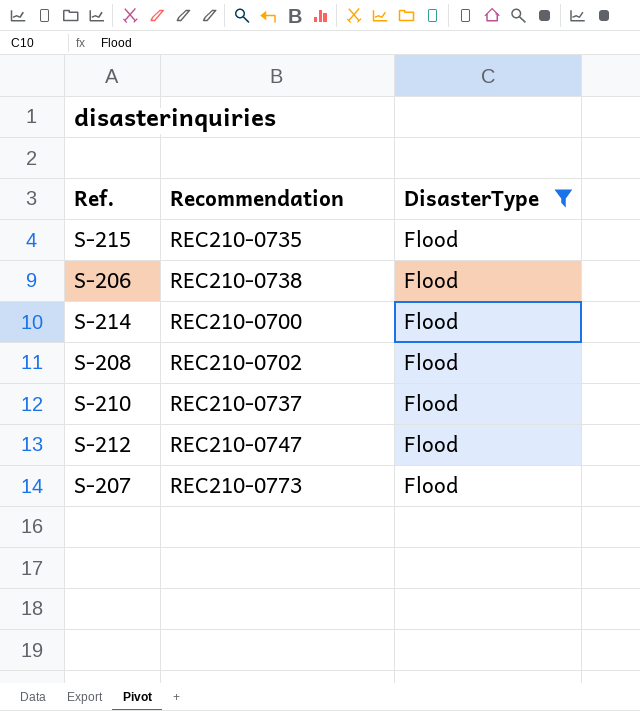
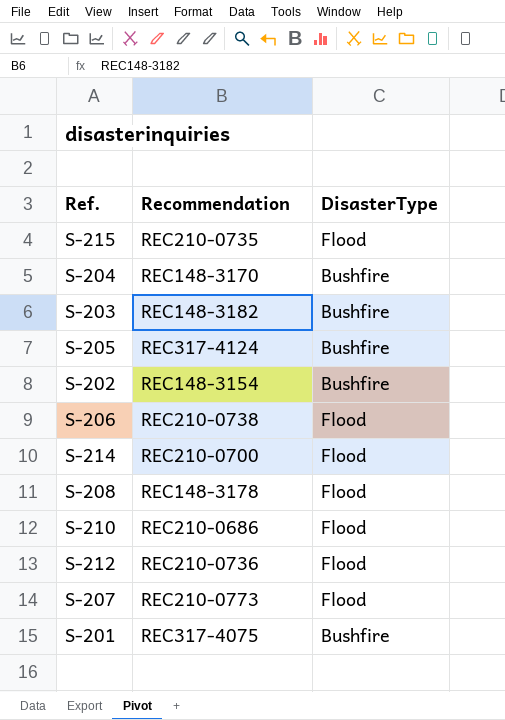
filter: DisasterType = Flood -> none
S-208 | Recommendation: REC210-0702 -> REC148-3178
S-210 | Recommendation: REC210-0737 -> REC210-0686
S-212 | Recommendation: REC210-0747 -> REC210-0736

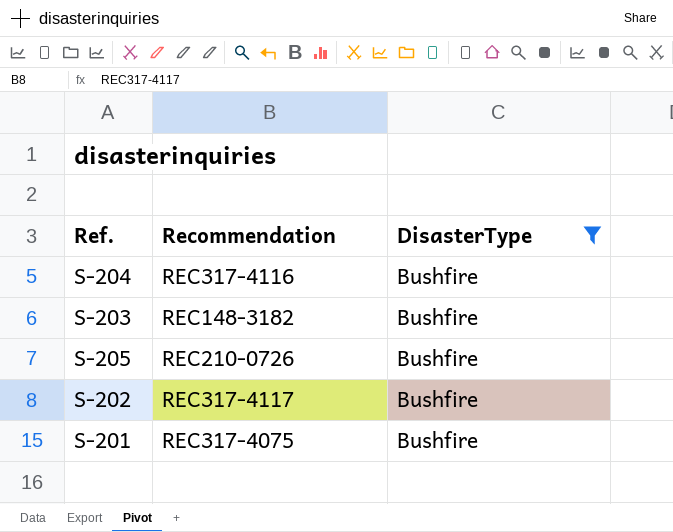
filter: none -> DisasterType = Bushfire
S-204 | Recommendation: REC148-3170 -> REC317-4116
S-205 | Recommendation: REC317-4124 -> REC210-0726
S-202 | Recommendation: REC148-3154 -> REC317-4117

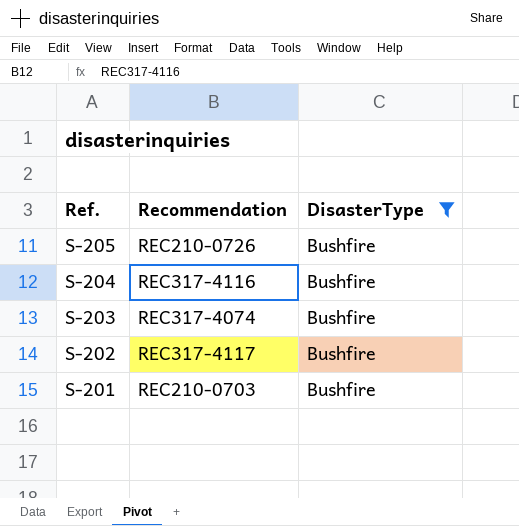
row order: none -> Ref. descending
S-203 | Recommendation: REC148-3182 -> REC317-4074
S-201 | Recommendation: REC317-4075 -> REC210-0703

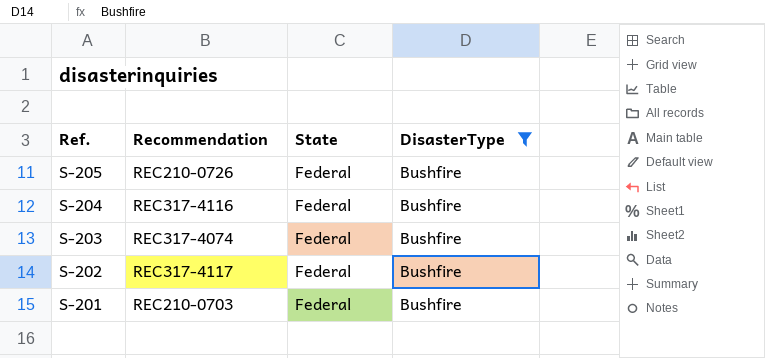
column State | position: none -> 3

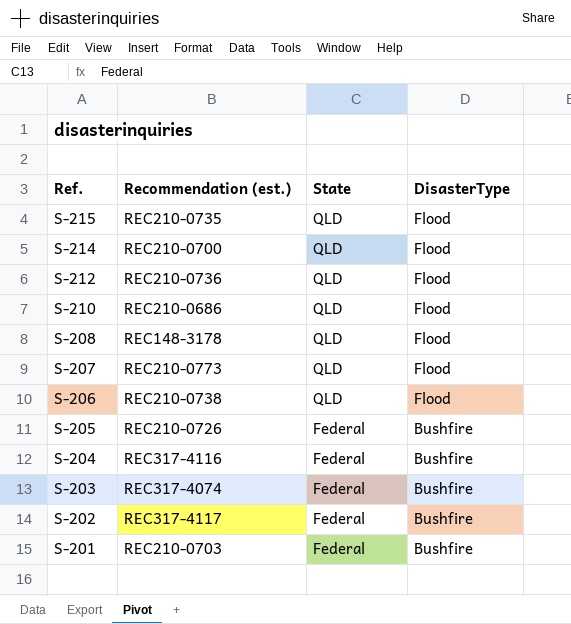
filter: DisasterType = Bushfire -> none
column name: Recommendation -> Recommendation (est.)

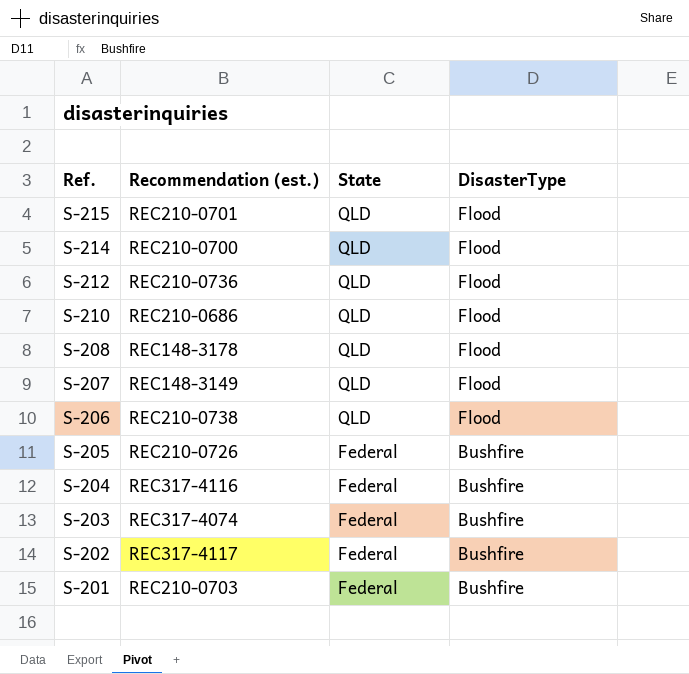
S-215 | Recommendation (est.): REC210-0735 -> REC210-0701
S-207 | Recommendation (est.): REC210-0773 -> REC148-3149

